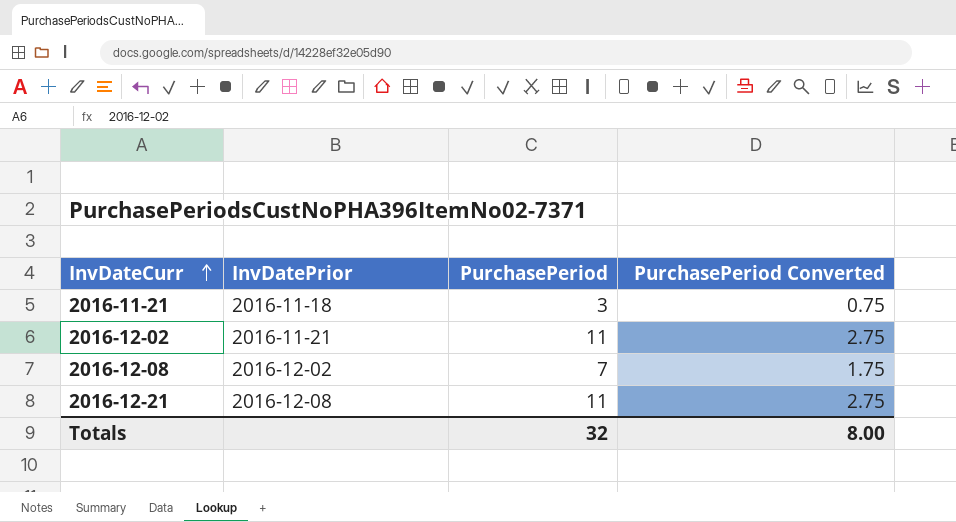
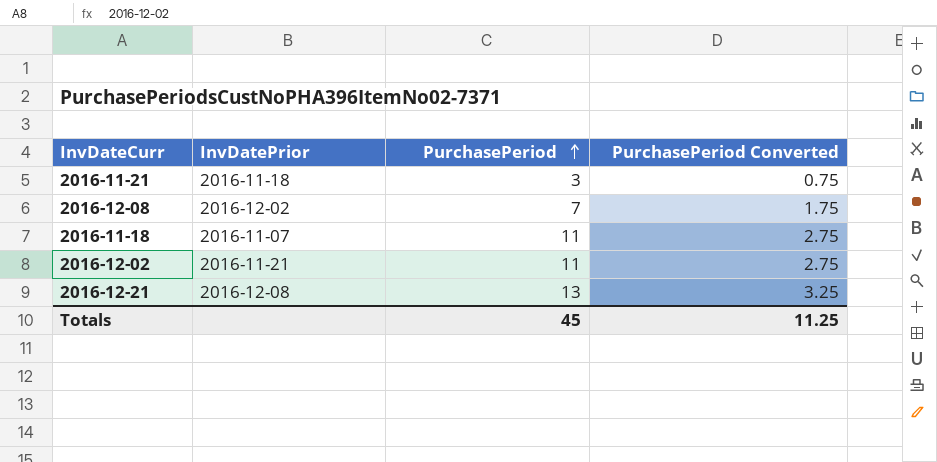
row order: InvDateCurr ascending -> PurchasePeriod ascending
row 2016-11-18: none -> 2016-11-07 | 11 | 2.75
2016-12-21 | PurchasePeriod: 11 -> 13
2016-12-21 | PurchasePeriod Converted: 2.75 -> 3.25
Totals | PurchasePeriod: 32 -> 45
Totals | PurchasePeriod Converted: 8.00 -> 11.25

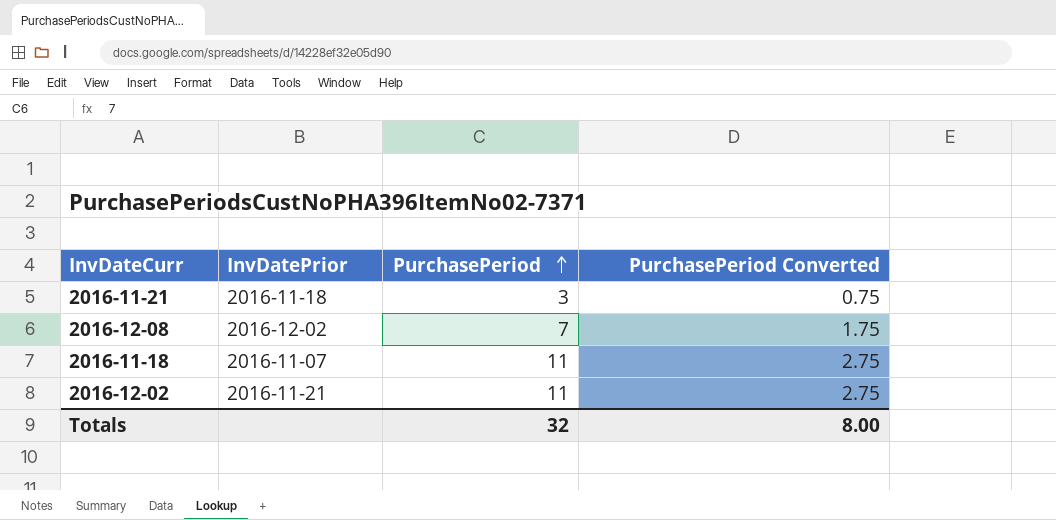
row 2016-12-21: 2016-12-08 | 13 | 3.25 -> none
Totals | PurchasePeriod: 45 -> 32
Totals | PurchasePeriod Converted: 11.25 -> 8.00

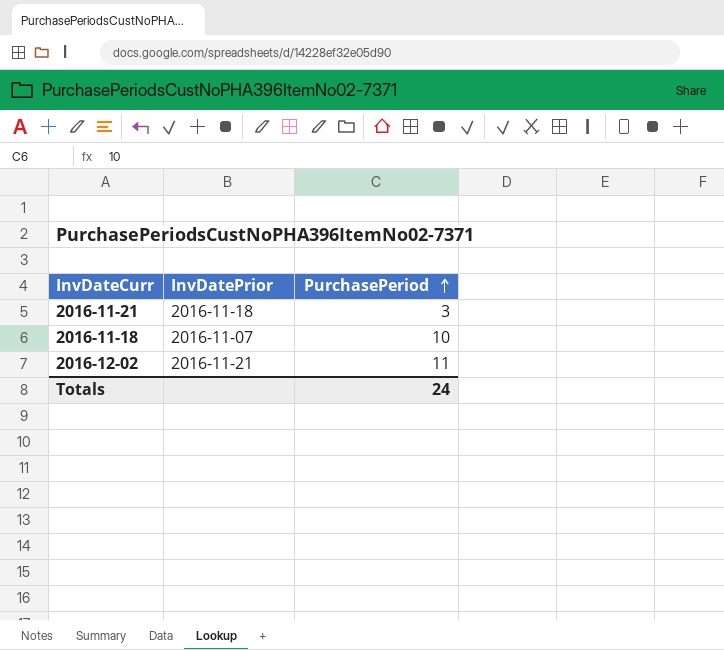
column PurchasePeriod Converted | formula: [PurchasePeriod] * 0.25 -> none
row 2016-12-08: 2016-12-02 | 7 | 1.75 -> none
2016-11-18 | PurchasePeriod: 11 -> 10
Totals | PurchasePeriod: 32 -> 24

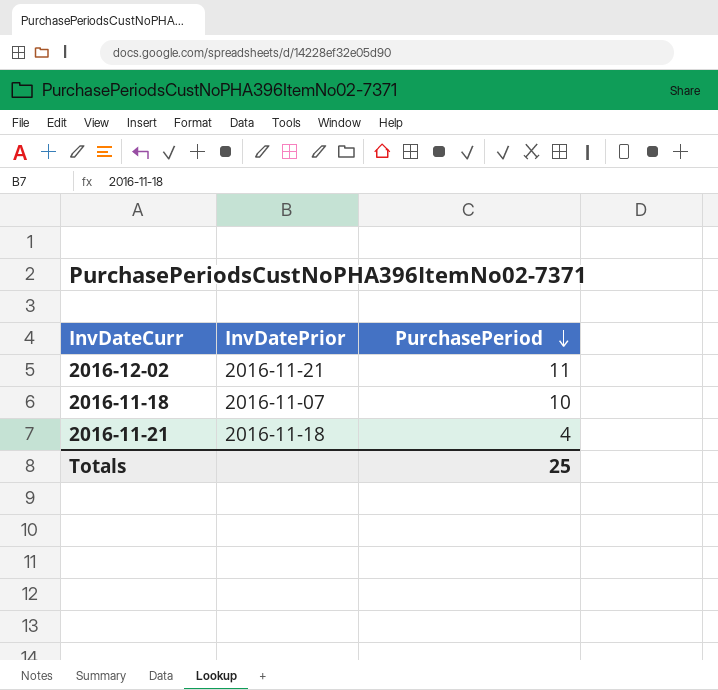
row order: PurchasePeriod ascending -> PurchasePeriod descending
2016-11-21 | PurchasePeriod: 3 -> 4
Totals | PurchasePeriod: 24 -> 25

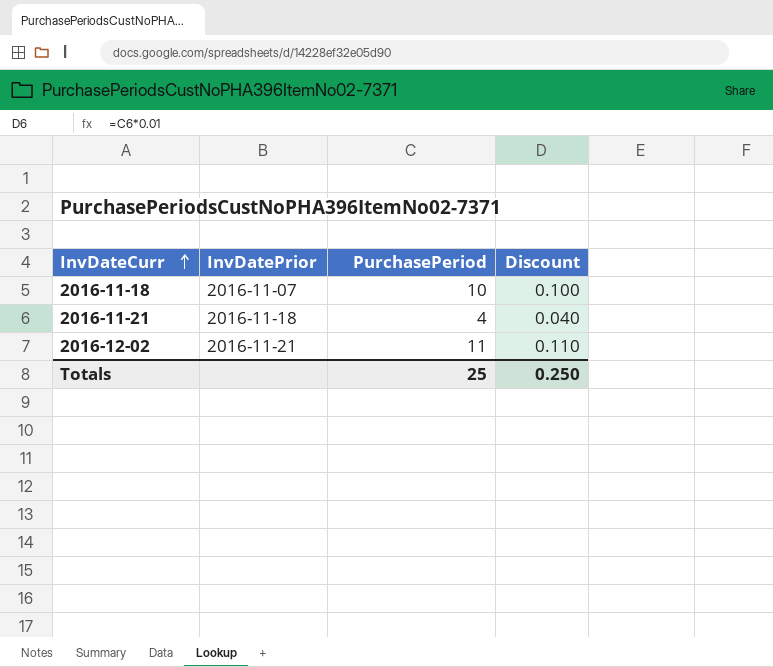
row order: PurchasePeriod descending -> InvDateCurr ascending
column Discount | formula: none -> [PurchasePeriod] * 0.01

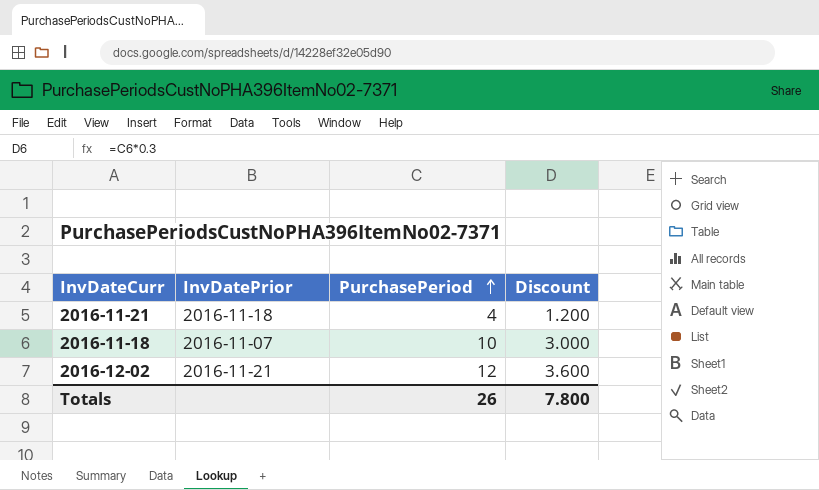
row order: InvDateCurr ascending -> PurchasePeriod ascending
column Discount | formula: [PurchasePeriod] * 0.01 -> [PurchasePeriod] * 0.3
2016-12-02 | PurchasePeriod: 11 -> 12
Totals | PurchasePeriod: 25 -> 26
Totals | Discount: 0.250 -> 7.800

